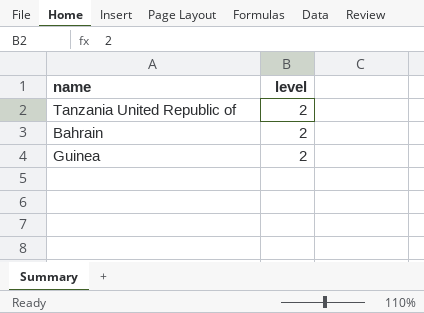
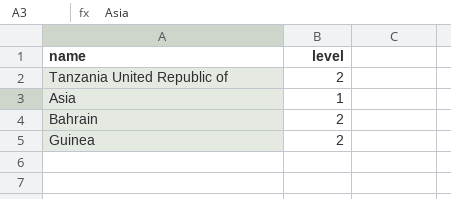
row Asia: none -> 1

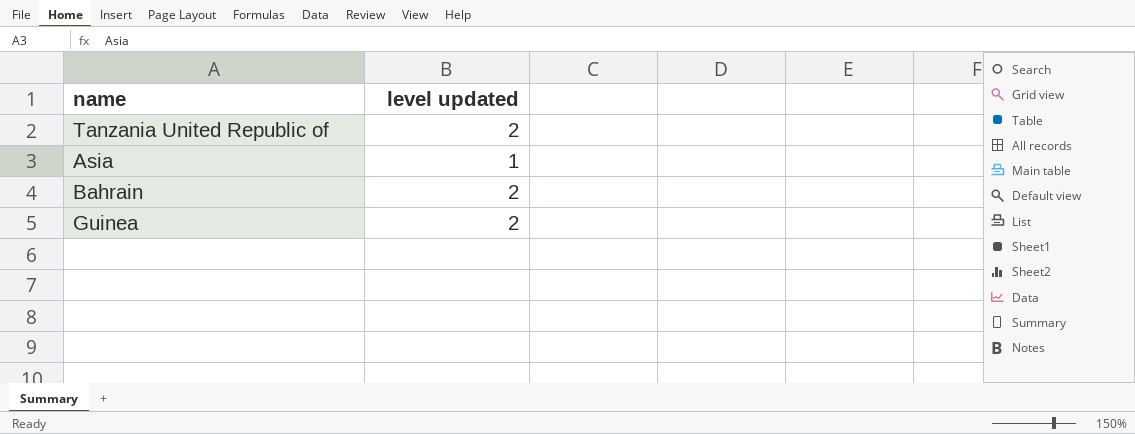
column name: level -> level updated

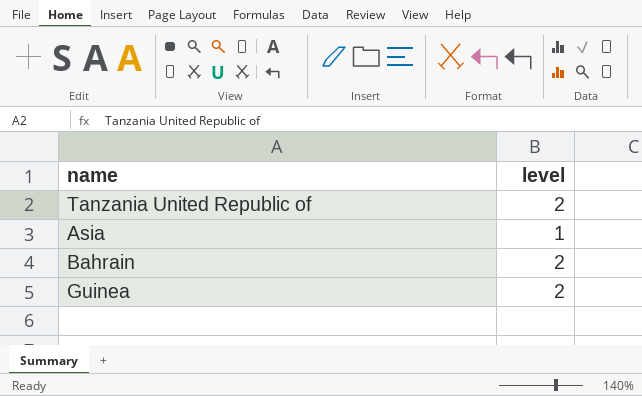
column name: level updated -> level

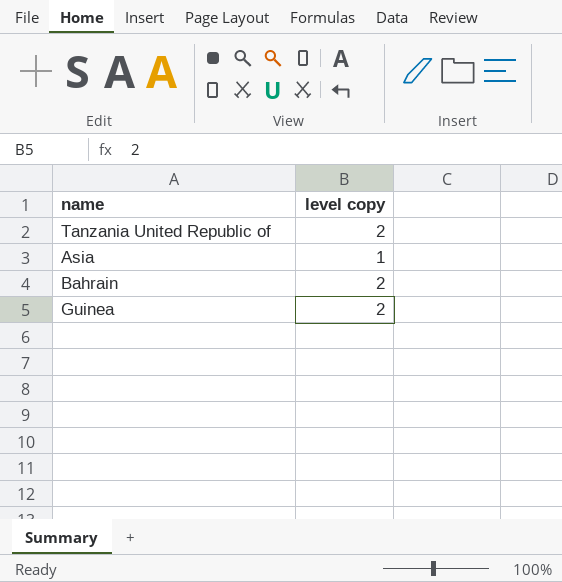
column name: level -> level copy

